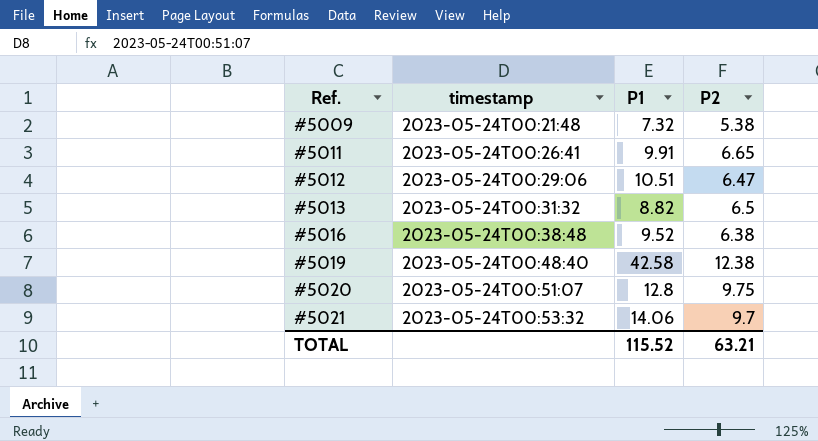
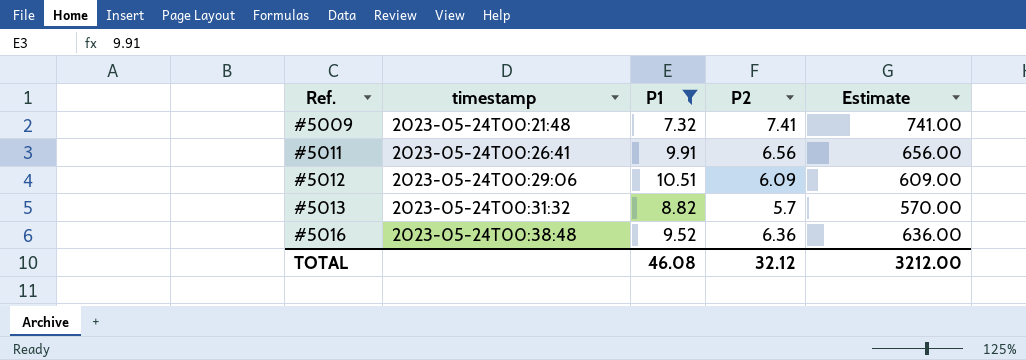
filter: none -> P1 <= 10.51
column Estimate | formula: none -> [P2] * 100
#5009 | P2: 5.38 -> 7.41
#5011 | P2: 6.65 -> 6.56
#5012 | P2: 6.47 -> 6.09
#5013 | P2: 6.5 -> 5.7
#5016 | P2: 6.38 -> 6.36
TOTAL | P1: 115.52 -> 46.08
TOTAL | P2: 63.21 -> 32.12

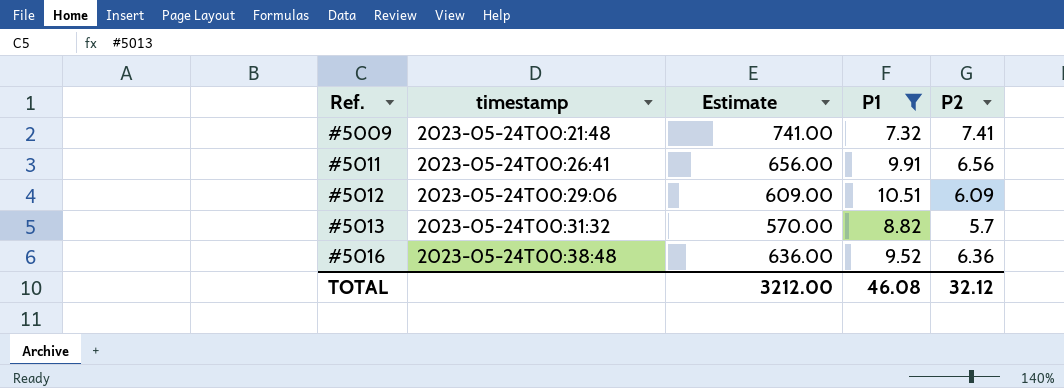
column Estimate | position: 5 -> 3

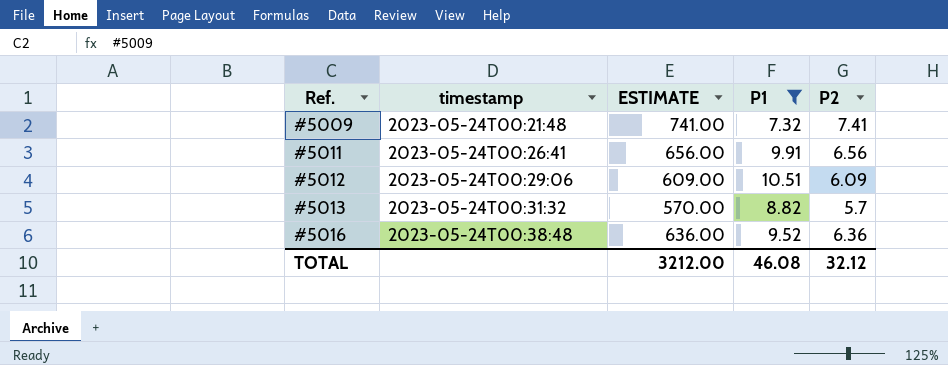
column name: Estimate -> ESTIMATE

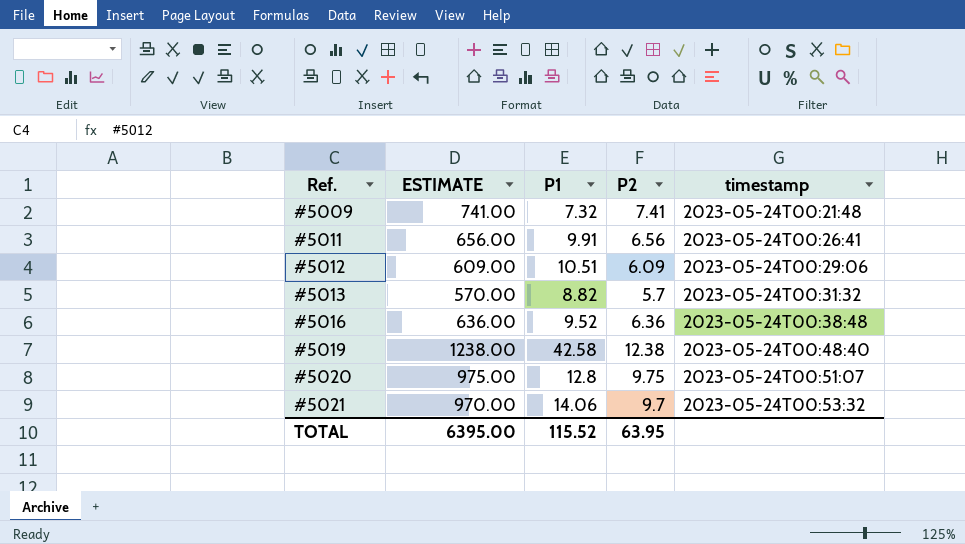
filter: P1 <= 10.51 -> none
column timestamp | position: 2 -> 5
TOTAL | ESTIMATE: 3212.00 -> 6395.00
TOTAL | P1: 46.08 -> 115.52
TOTAL | P2: 32.12 -> 63.95

